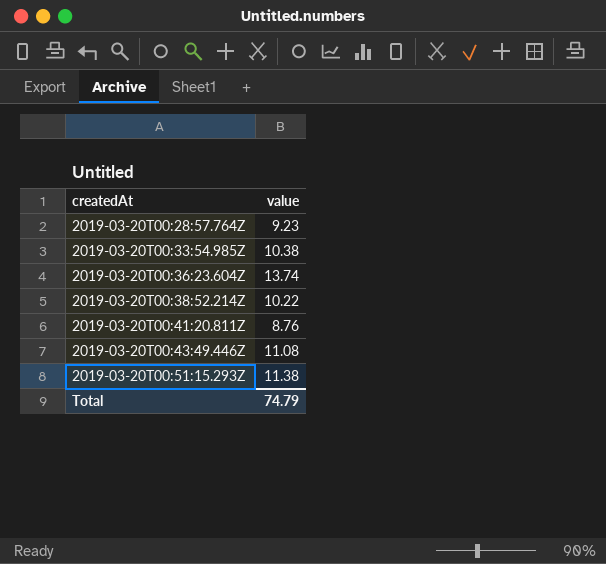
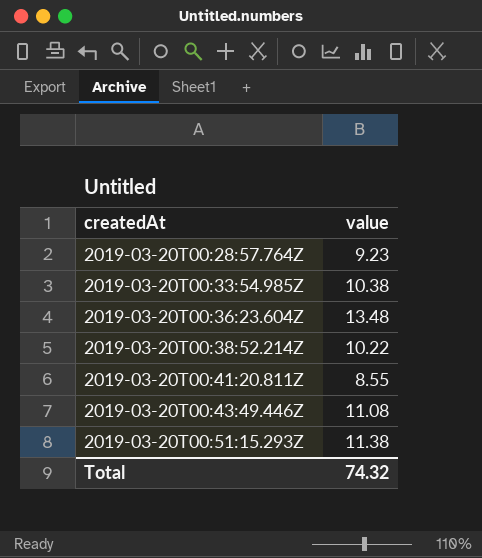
2019-03-20T00:36:23.604Z | value: 13.74 -> 13.48
2019-03-20T00:41:20.811Z | value: 8.76 -> 8.55
Total | value: 74.79 -> 74.32

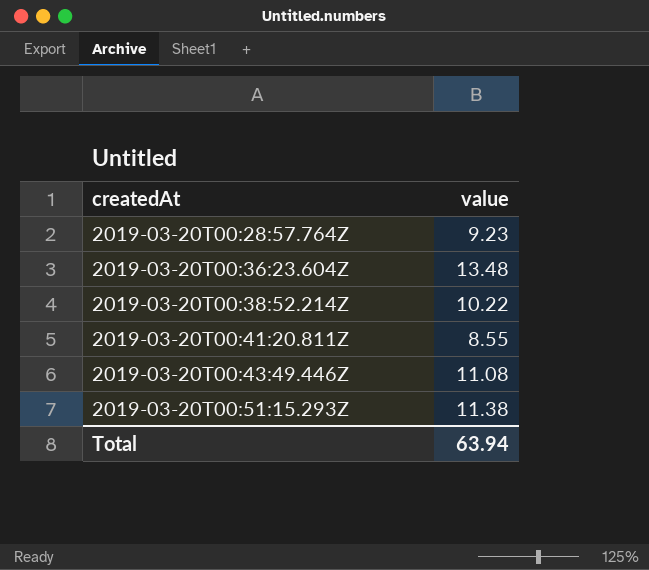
row 2019-03-20T00:33:54.985Z: 10.38 -> none
Total | value: 74.32 -> 63.94

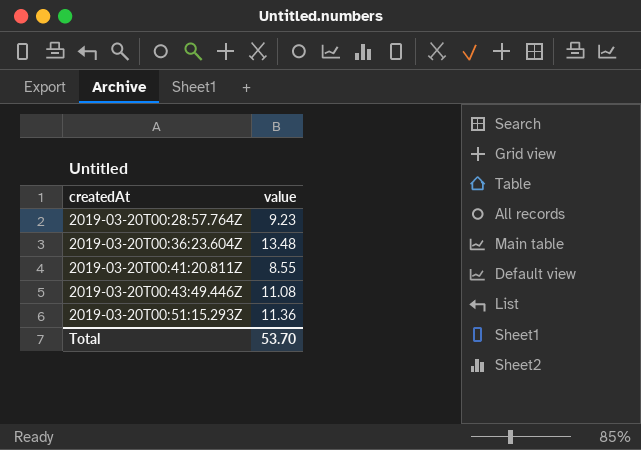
row 2019-03-20T00:38:52.214Z: 10.22 -> none
2019-03-20T00:51:15.293Z | value: 11.38 -> 11.36
Total | value: 63.94 -> 53.70

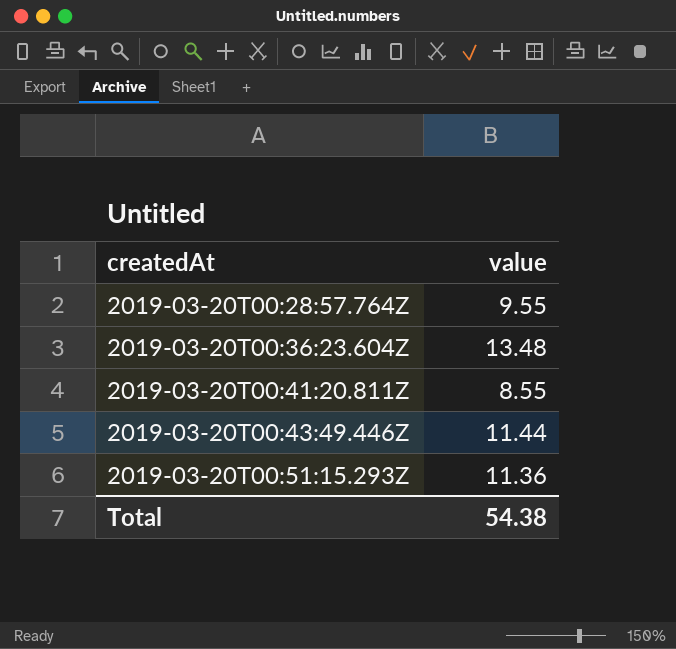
2019-03-20T00:28:57.764Z | value: 9.23 -> 9.55
2019-03-20T00:43:49.446Z | value: 11.08 -> 11.44
Total | value: 53.70 -> 54.38

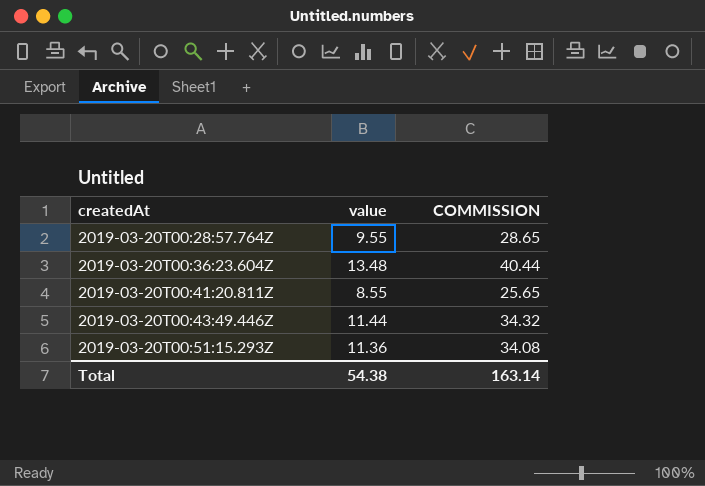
column COMMISSION | formula: none -> [value] * 3

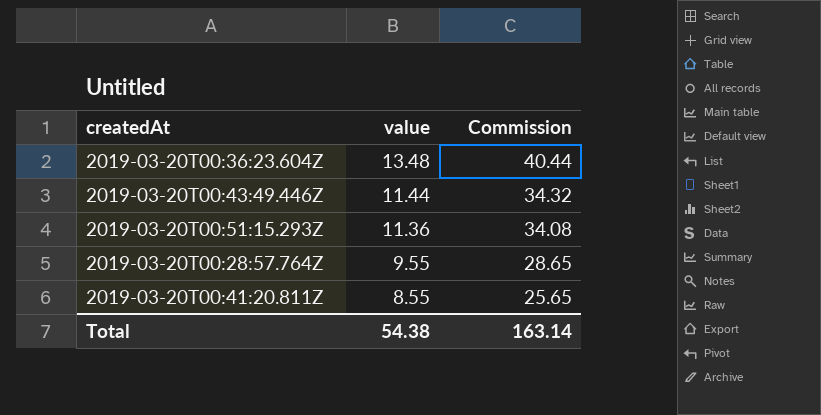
row order: createdAt ascending -> value descending
column name: COMMISSION -> Commission

